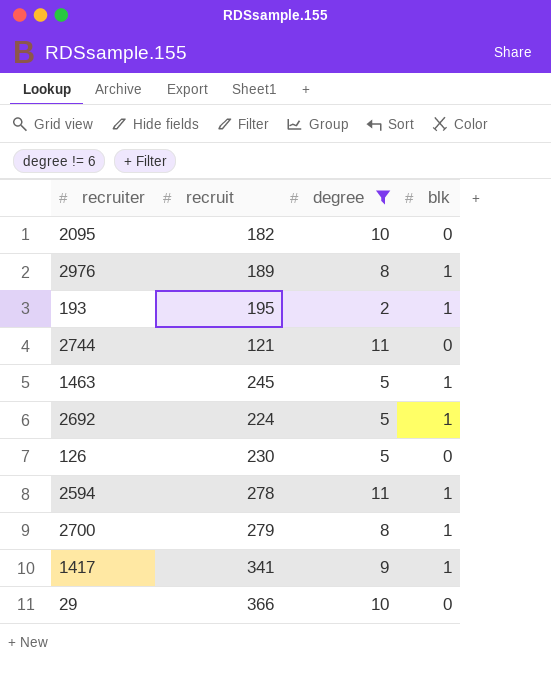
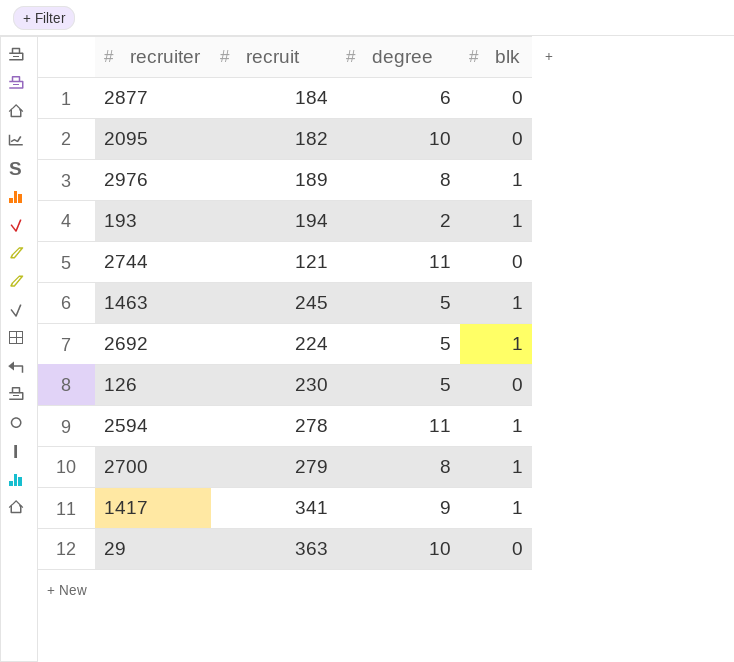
filter: degree != 6 -> none
193 | recruit: 195 -> 194
29 | recruit: 366 -> 363

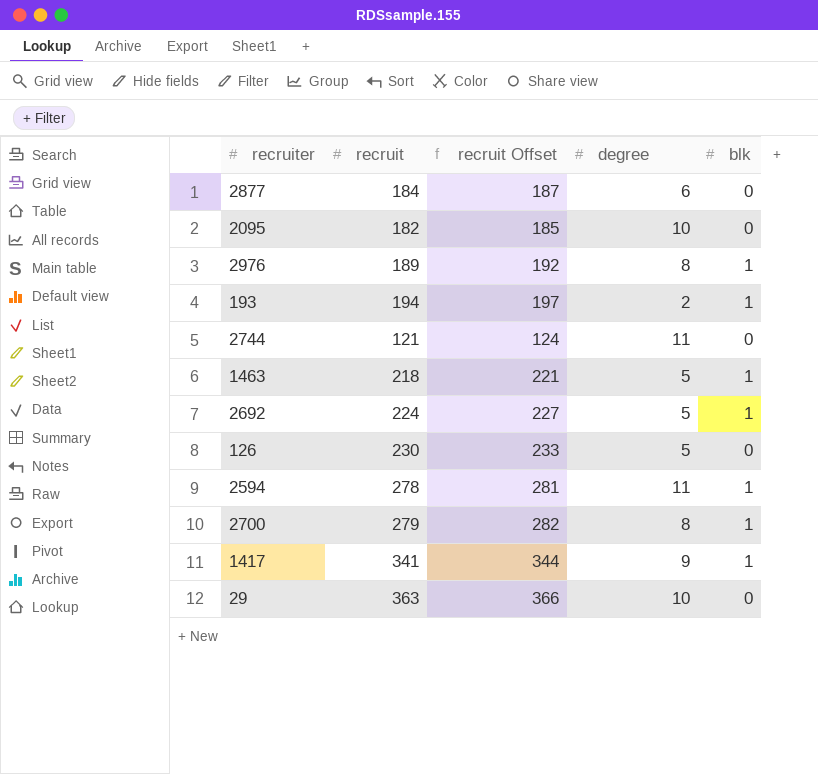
column recruit Offset | formula: none -> [recruit] + 3
1463 | recruit: 245 -> 218

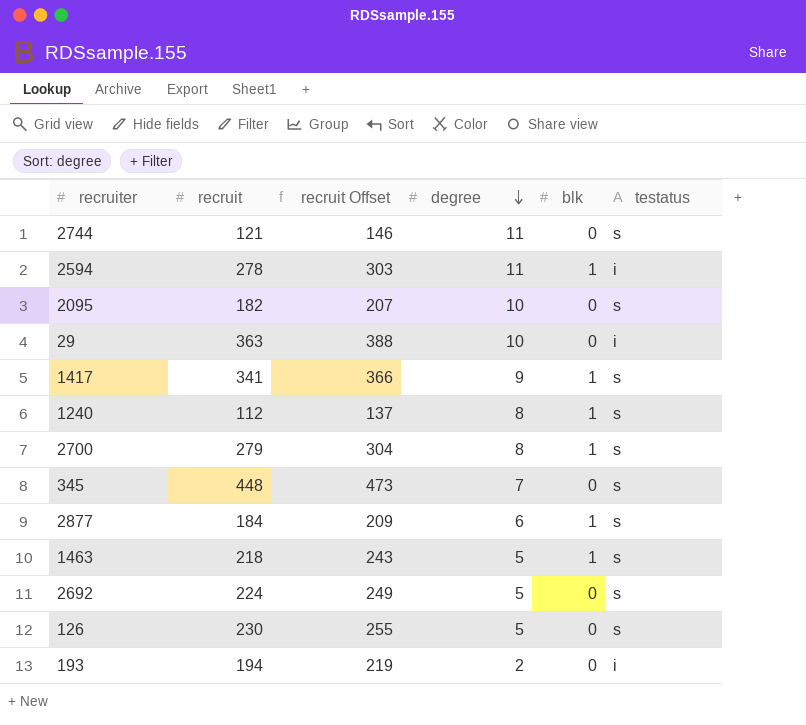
row order: none -> degree descending
column recruit Offset | formula: [recruit] + 3 -> [recruit] + 25
column testatus | position: none -> 6
row 2976: 189 | 192 | 8 | 1 -> none
row 1240: none -> 112 | 137 | 8 | 1 | s
row 345: none -> 448 | 473 | 7 | 0 | s
2877 | blk: 0 -> 1
2692 | blk: 1 -> 0
193 | blk: 1 -> 0

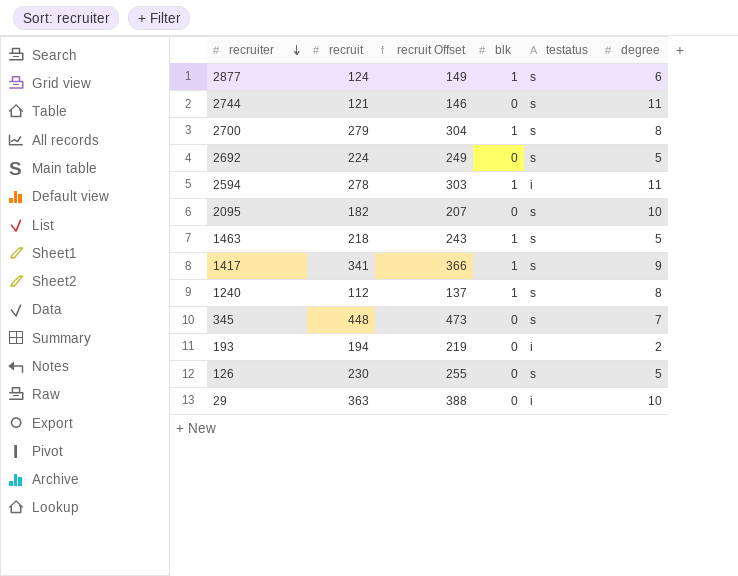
row order: degree descending -> recruiter descending
column degree | position: 4 -> 6
2877 | recruit: 184 -> 124
2877 | recruit Offset: 209 -> 149

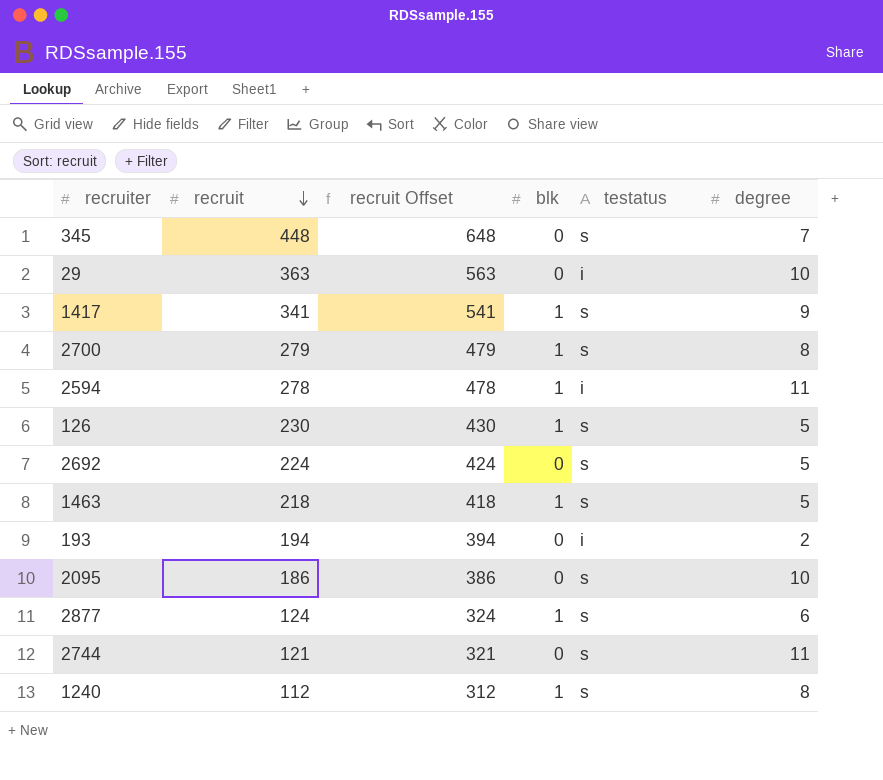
row order: recruiter descending -> recruit descending
column recruit Offset | formula: [recruit] + 25 -> [recruit] + 200
126 | blk: 0 -> 1
2095 | recruit: 182 -> 186

